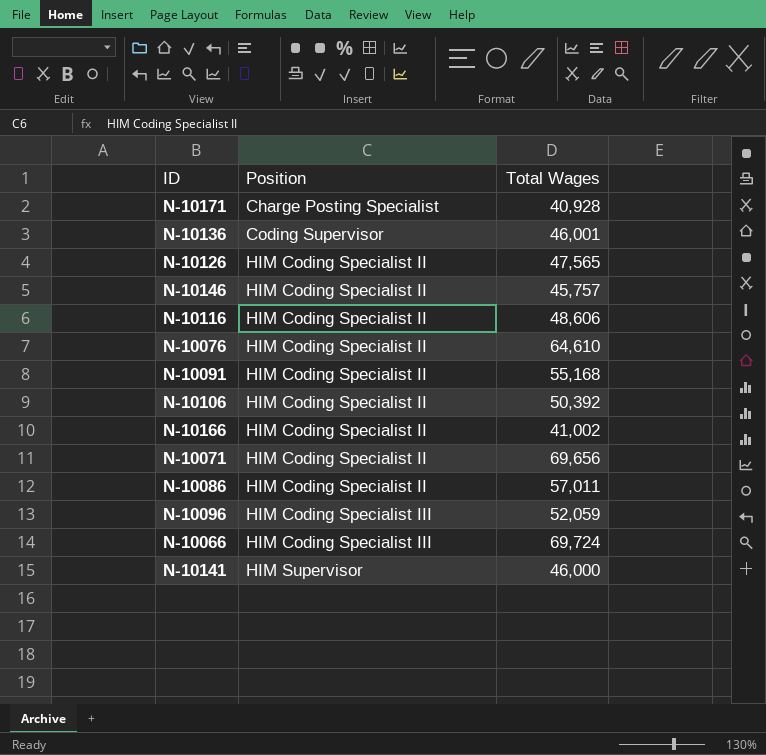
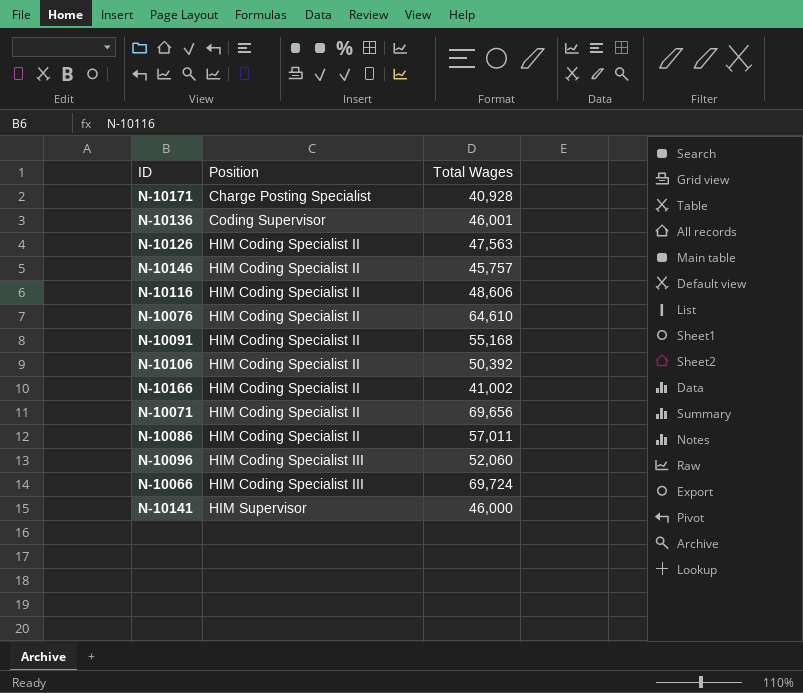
N-10126 | Total Wages: 47,565 -> 47,563
N-10096 | Total Wages: 52,059 -> 52,060

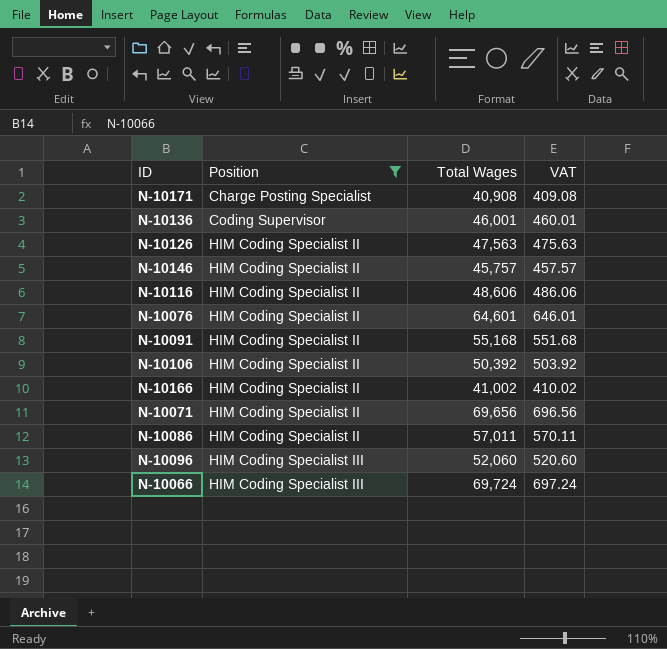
filter: none -> Position != HIM Supervisor
column VAT | formula: none -> [Total Wages] * 0.01
N-10171 | Total Wages: 40,928 -> 40,908
N-10076 | Total Wages: 64,610 -> 64,601

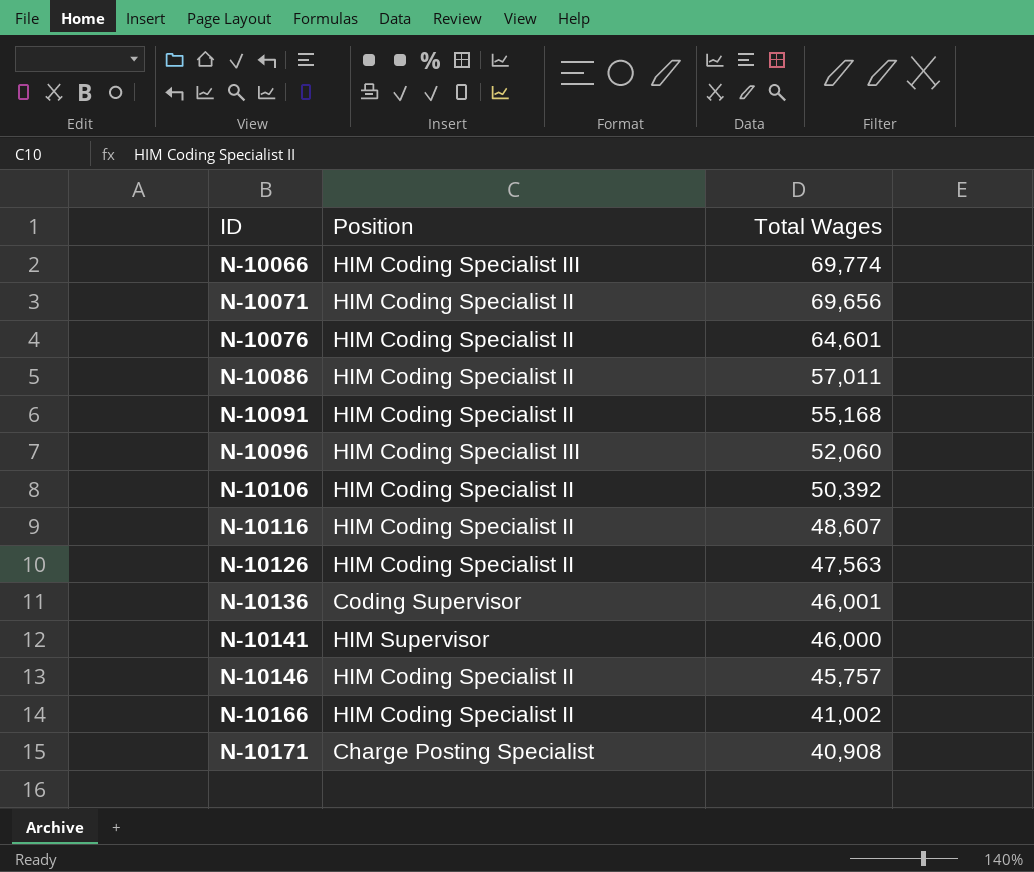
filter: Position != HIM Supervisor -> none
row order: Position ascending -> ID ascending
column VAT | formula: [Total Wages] * 0.01 -> none
N-10066 | Total Wages: 69,724 -> 69,774
N-10116 | Total Wages: 48,606 -> 48,607

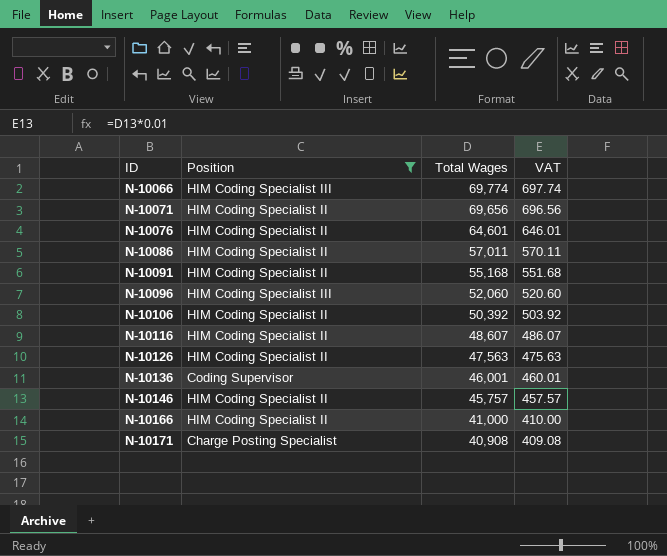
filter: none -> Position != HIM Supervisor
column VAT | formula: none -> [Total Wages] * 0.01
N-10166 | Total Wages: 41,002 -> 41,000

